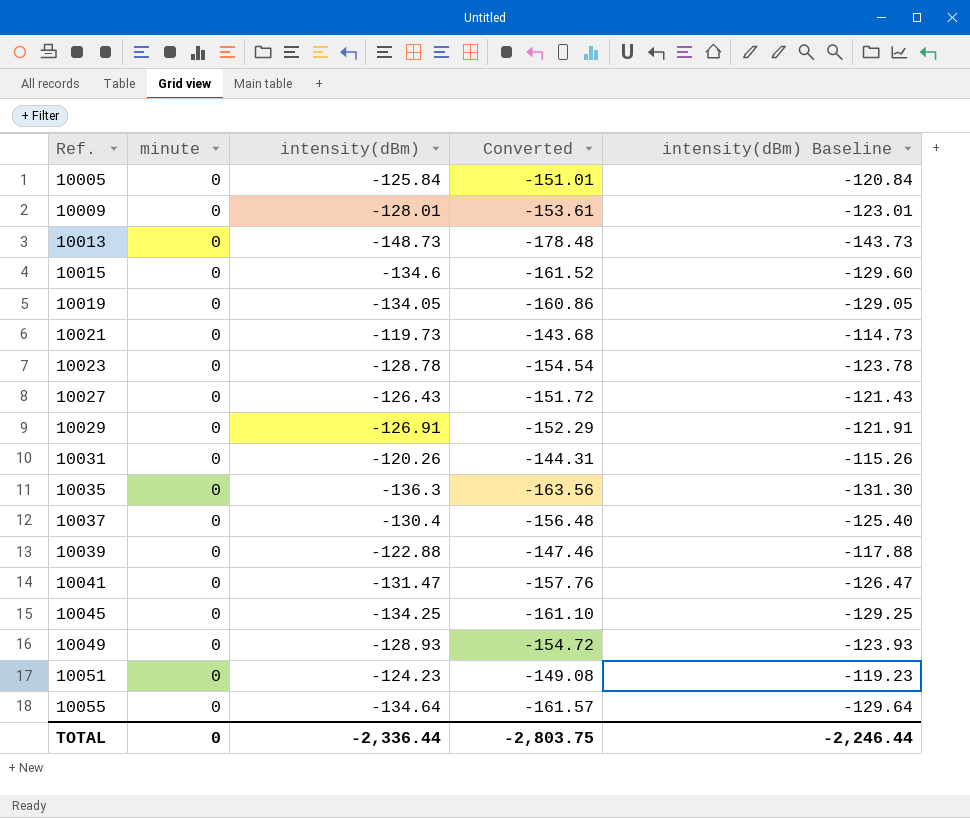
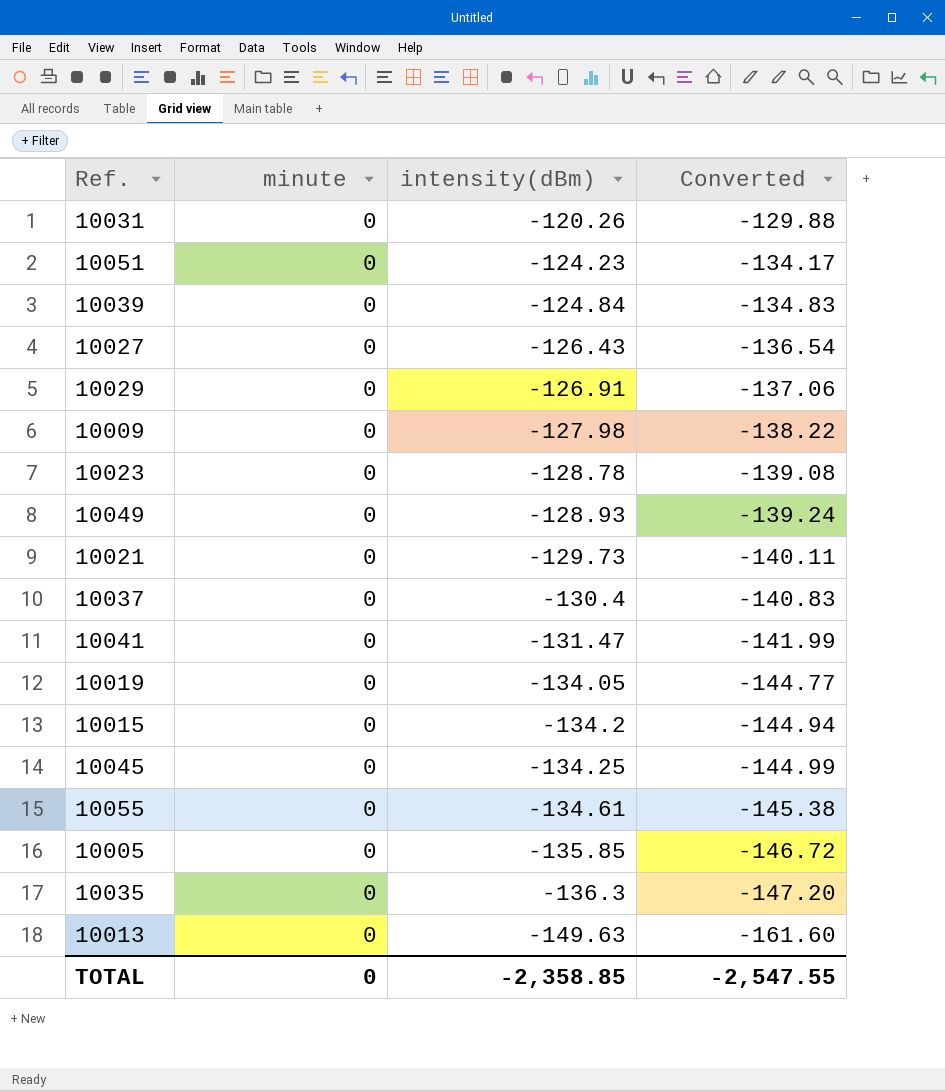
row order: Ref. ascending -> intensity(dBm) descending
column intensity(dBm) Baseline | formula: [intensity(dBm)] + 5 -> none
column Converted | formula: [intensity(dBm)] * 1.2 -> [intensity(dBm)] * 1.08
10039 | intensity(dBm): -122.88 -> -124.84
10009 | intensity(dBm): -128.01 -> -127.98
10021 | intensity(dBm): -119.73 -> -129.73
10015 | intensity(dBm): -134.6 -> -134.2
10055 | intensity(dBm): -134.64 -> -134.61
10005 | intensity(dBm): -125.84 -> -135.85
10013 | intensity(dBm): -148.73 -> -149.63
TOTAL | intensity(dBm): -2,336.44 -> -2,358.85
TOTAL | Converted: -2,803.75 -> -2,547.55

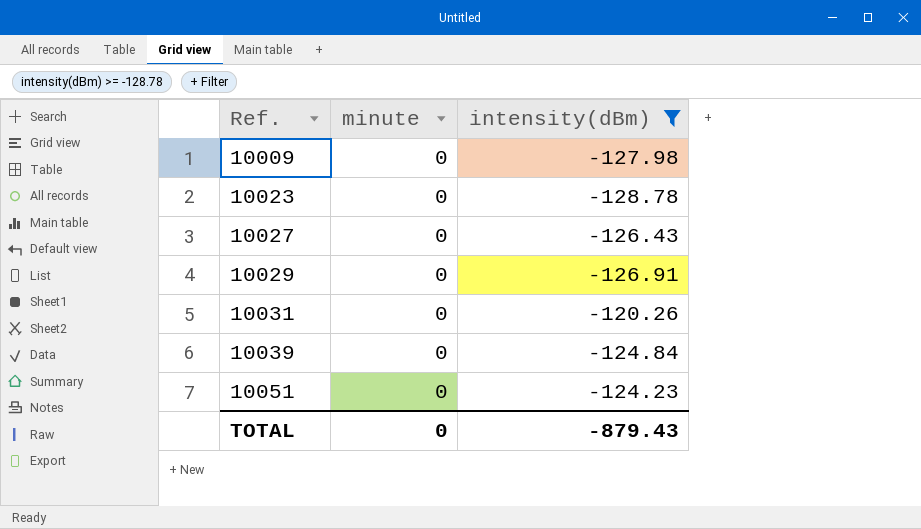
filter: none -> intensity(dBm) >= -128.78
row order: intensity(dBm) descending -> Ref. ascending
column Converted | formula: [intensity(dBm)] * 1.08 -> none
TOTAL | intensity(dBm): -2,358.85 -> -879.43

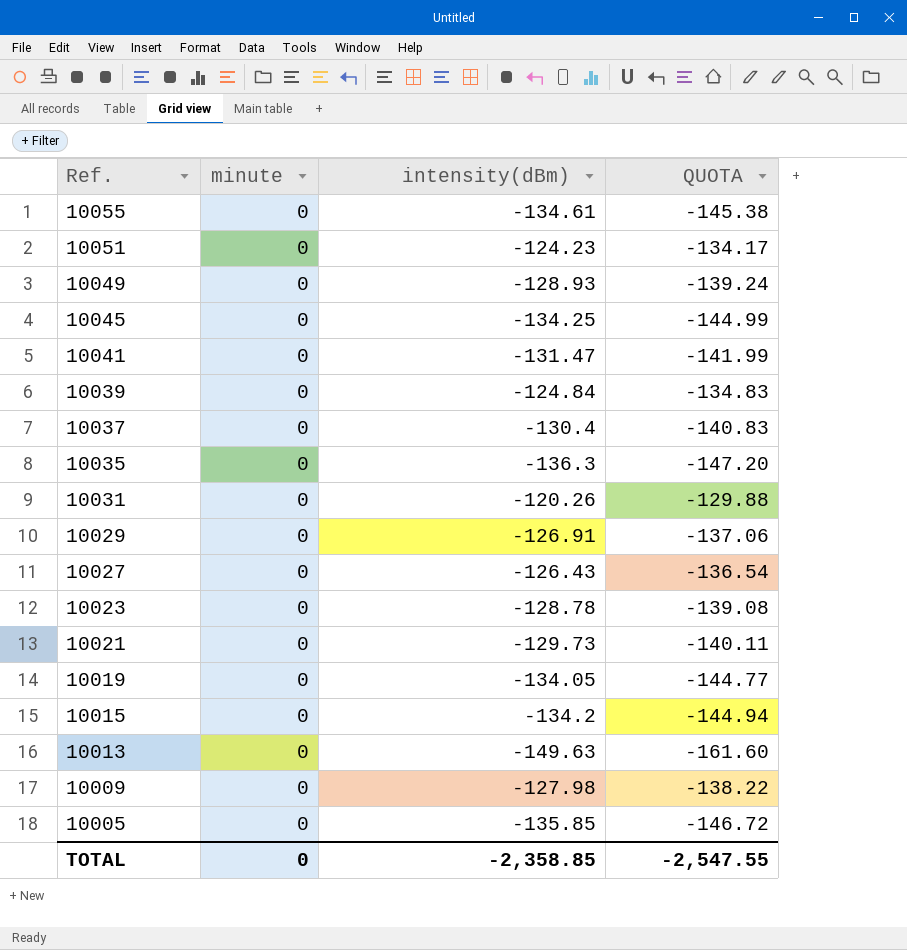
filter: intensity(dBm) >= -128.78 -> none
row order: Ref. ascending -> Ref. descending
column QUOTA | formula: none -> [intensity(dBm)] * 1.08
TOTAL | intensity(dBm): -879.43 -> -2,358.85

